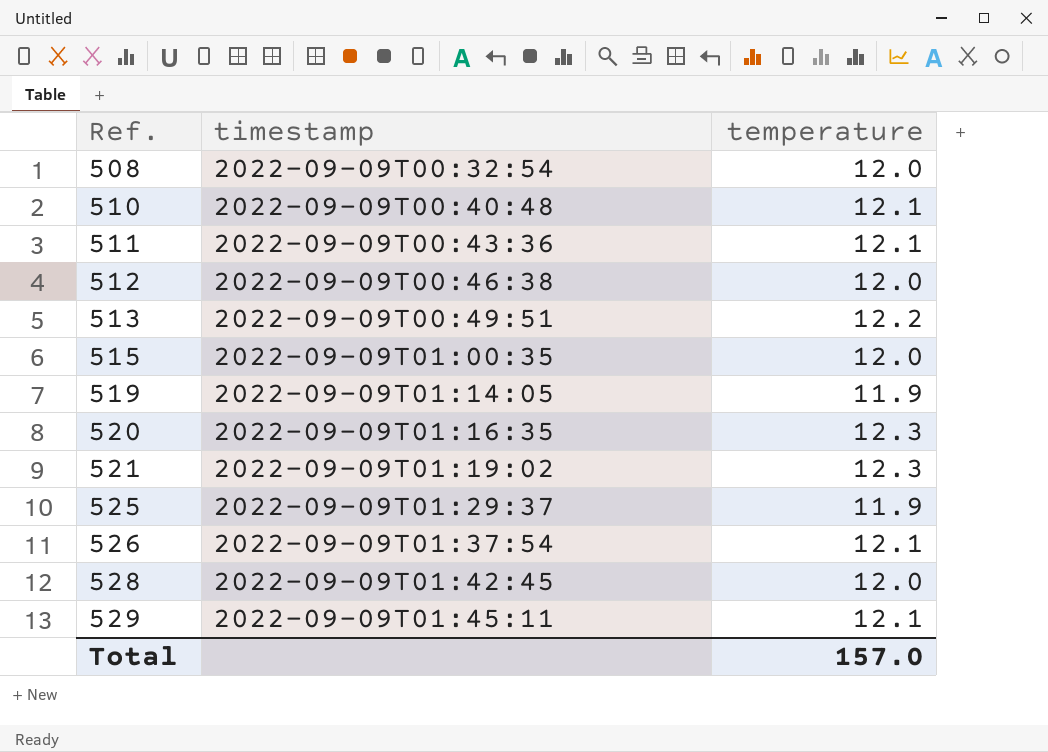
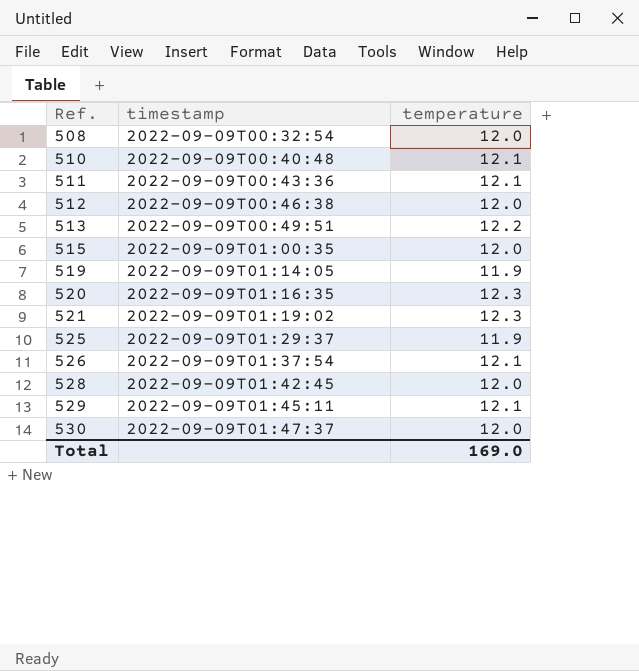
row 530: none -> 2022-09-09T01:47:37 | 12.0
Total | temperature: 157.0 -> 169.0

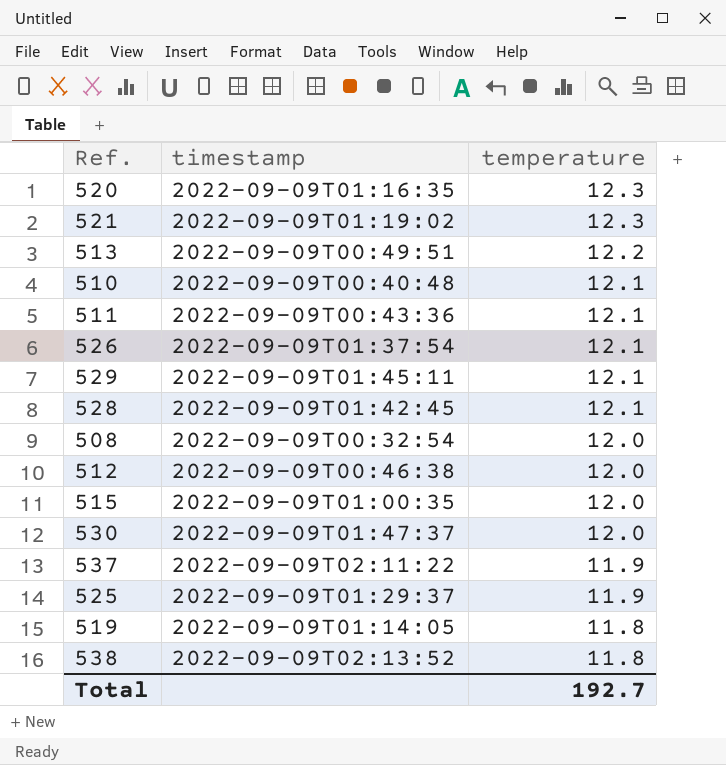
row order: Ref. ascending -> temperature descending
528 | temperature: 12.0 -> 12.1
row 537: none -> 2022-09-09T02:11:22 | 11.9
519 | temperature: 11.9 -> 11.8
row 538: none -> 2022-09-09T02:13:52 | 11.8
Total | temperature: 169.0 -> 192.7

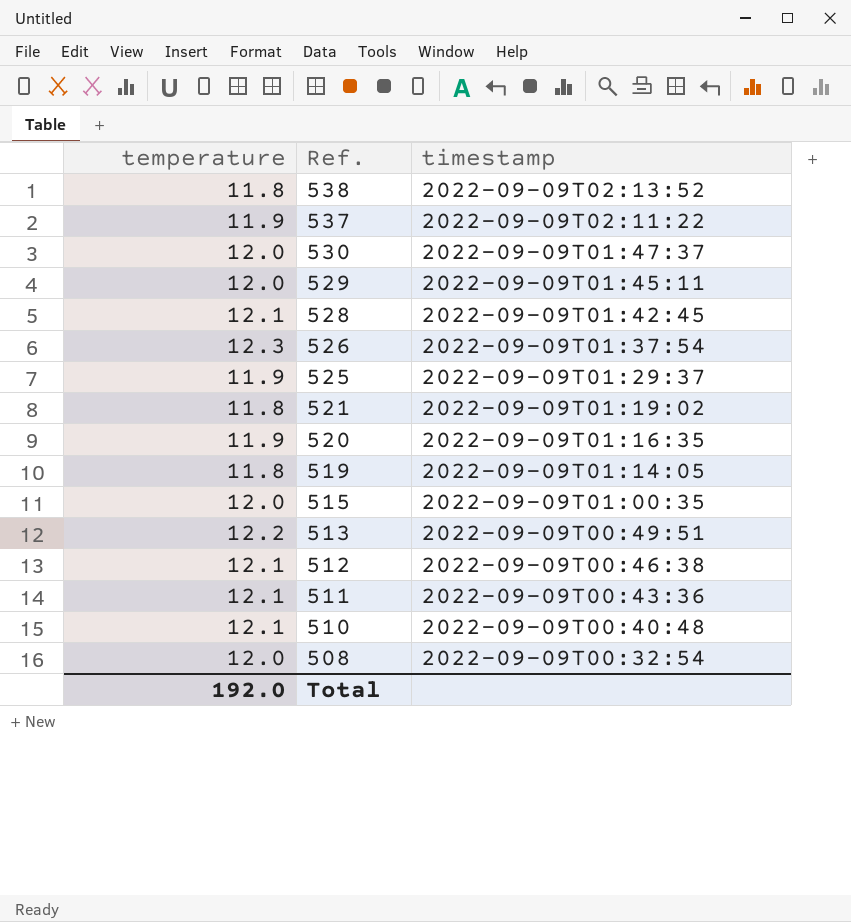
row order: temperature descending -> Ref. descending
column temperature | position: 3 -> 1
529 | temperature: 12.1 -> 12.0
526 | temperature: 12.1 -> 12.3
521 | temperature: 12.3 -> 11.8
520 | temperature: 12.3 -> 11.9
512 | temperature: 12.0 -> 12.1
Total | temperature: 192.7 -> 192.0

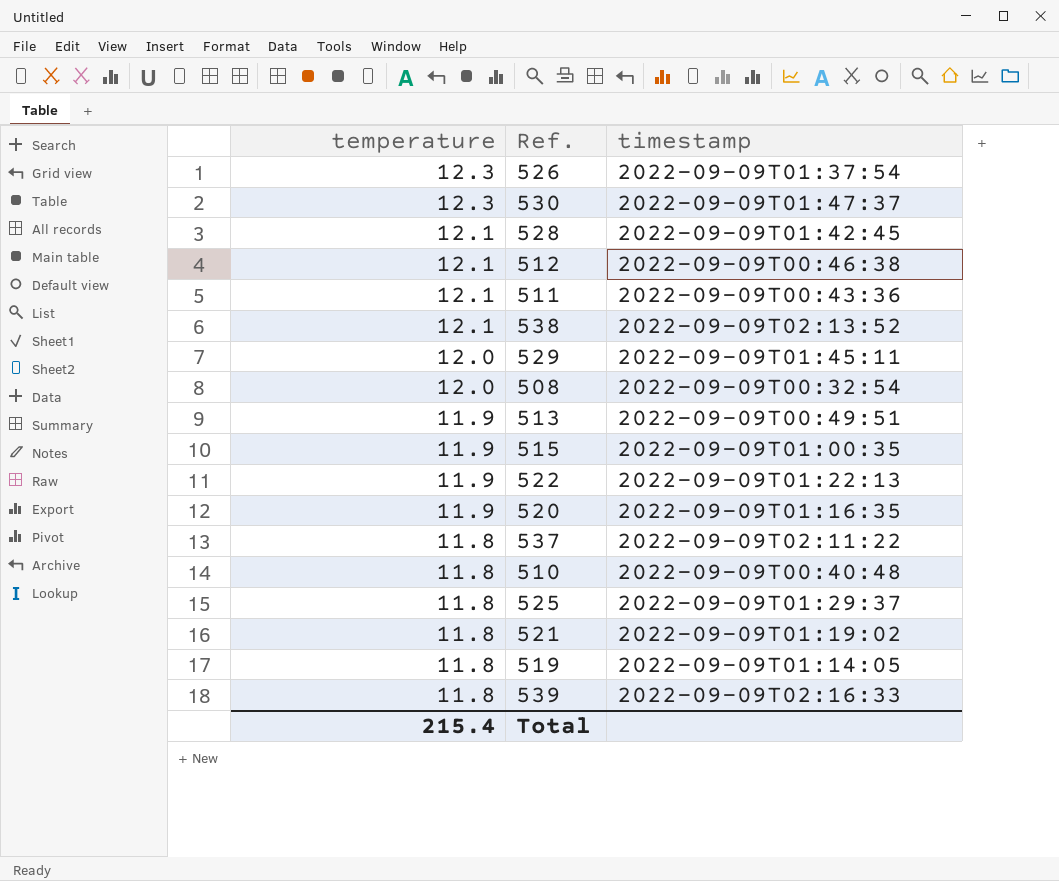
row order: Ref. descending -> temperature descending
530 | temperature: 12.0 -> 12.3
538 | temperature: 11.8 -> 12.1
513 | temperature: 12.2 -> 11.9
515 | temperature: 12.0 -> 11.9
row 522: none -> 11.9 | 2022-09-09T01:22:13
537 | temperature: 11.9 -> 11.8
510 | temperature: 12.1 -> 11.8
525 | temperature: 11.9 -> 11.8
row 539: none -> 11.8 | 2022-09-09T02:16:33
Total | temperature: 192.0 -> 215.4

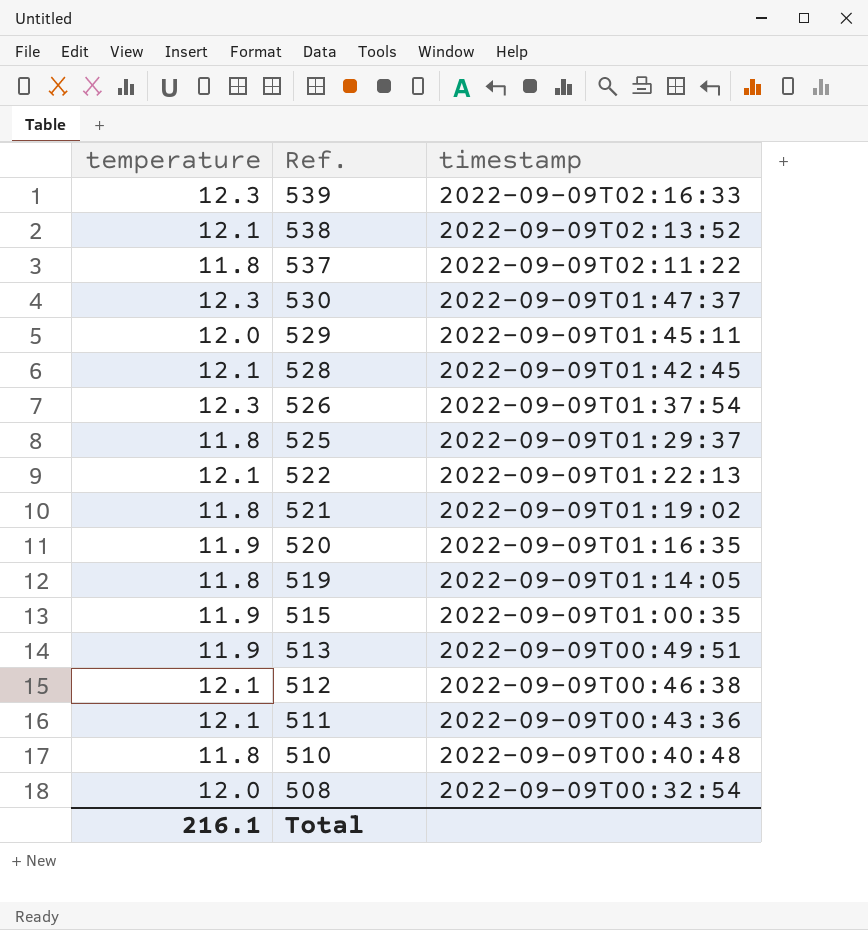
row order: temperature descending -> Ref. descending
539 | temperature: 11.8 -> 12.3
522 | temperature: 11.9 -> 12.1
Total | temperature: 215.4 -> 216.1

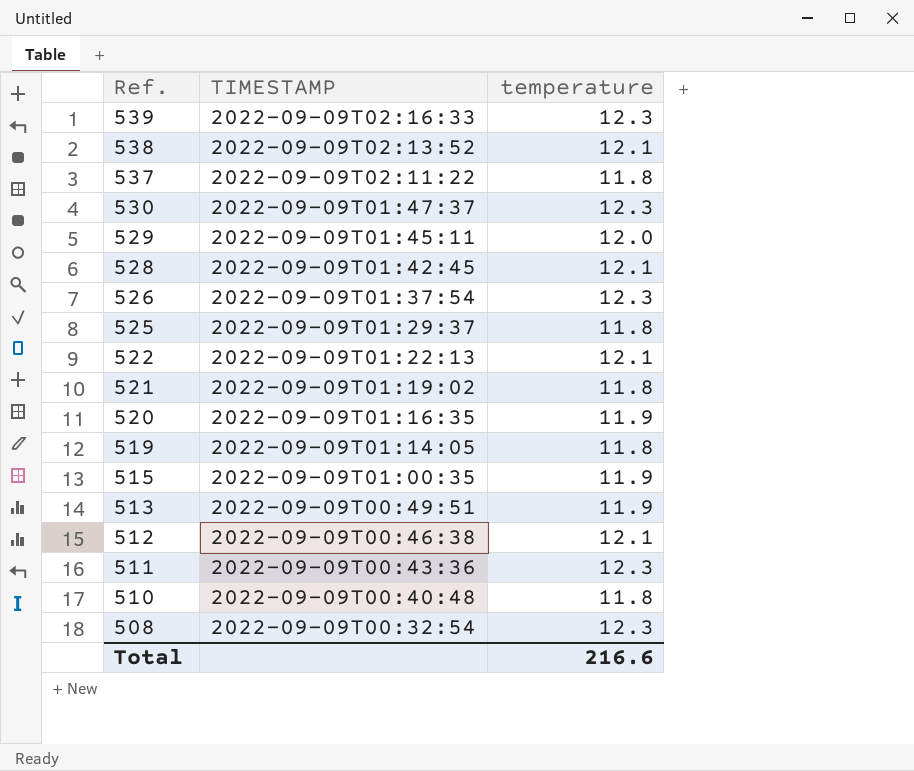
column name: timestamp -> TIMESTAMP
column temperature | position: 1 -> 3
511 | temperature: 12.1 -> 12.3
508 | temperature: 12.0 -> 12.3
Total | temperature: 216.1 -> 216.6

